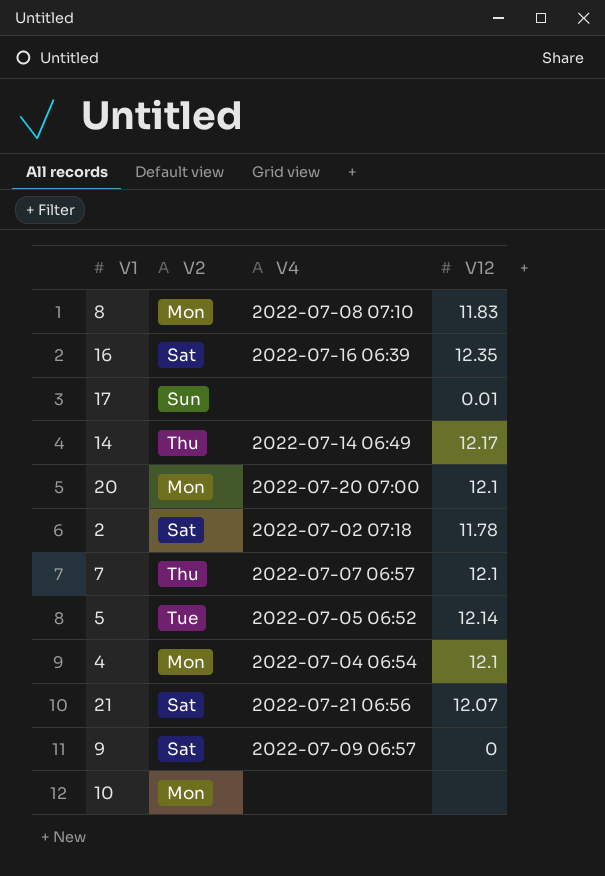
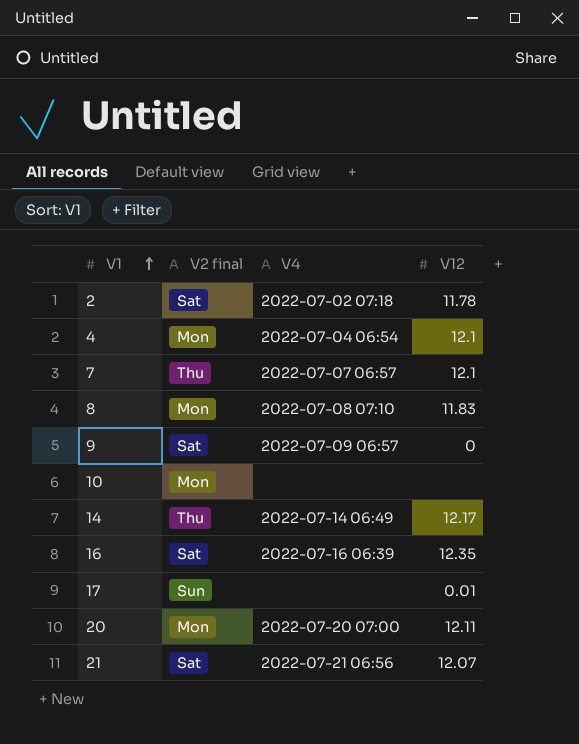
row order: none -> V1 ascending
column name: V2 -> V2 final
row 5: Tue | 2022-07-05 06:52 | 12.14 -> none
20 | V12: 12.1 -> 12.11

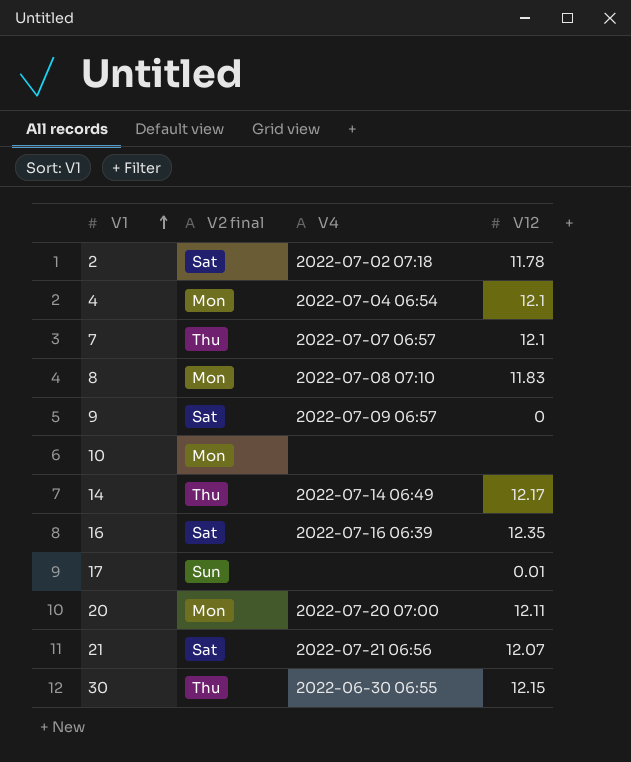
row 30: none -> Thu | 2022-06-30 06:55 | 12.15

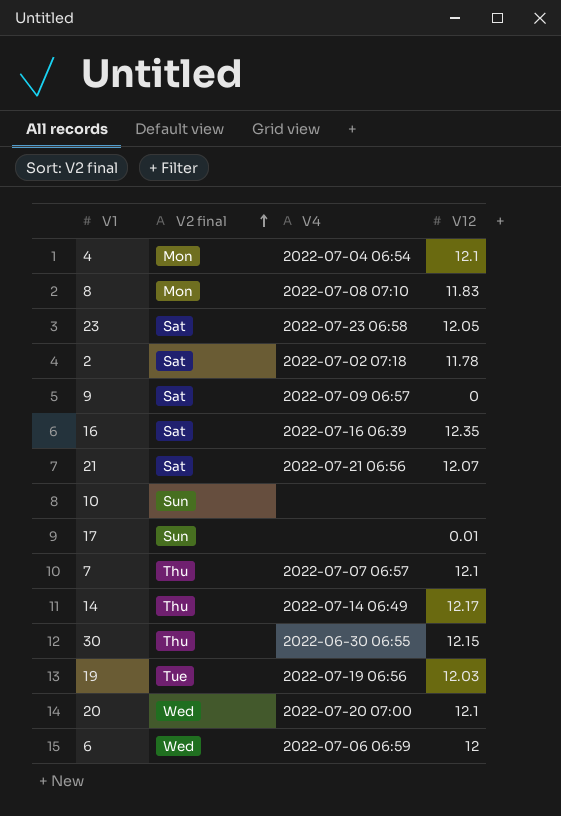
row order: V1 ascending -> V2 final ascending
row 23: none -> Sat | 2022-07-23 06:58 | 12.05
10 | V2 final: Mon -> Sun
row 19: none -> Tue | 2022-07-19 06:56 | 12.03
20 | V2 final: Mon -> Wed
20 | V12: 12.11 -> 12.1
row 6: none -> Wed | 2022-07-06 06:59 | 12

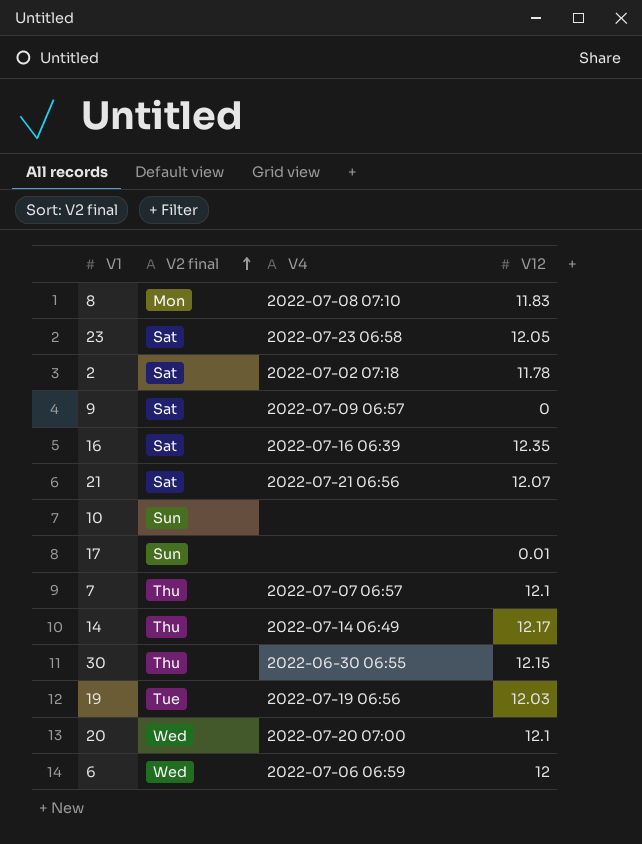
row 4: Mon | 2022-07-04 06:54 | 12.1 -> none

